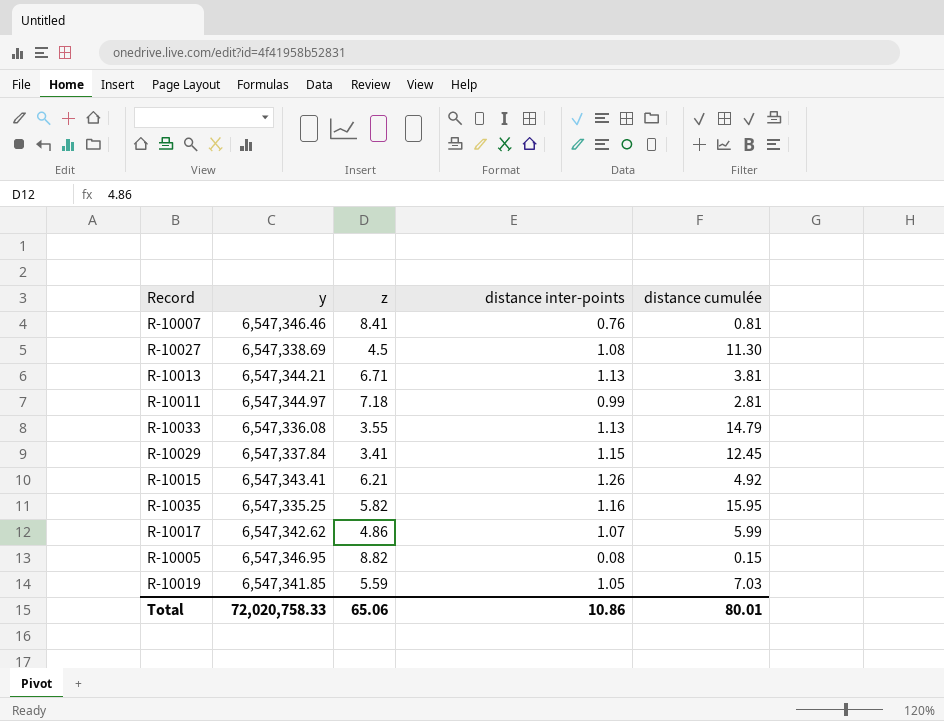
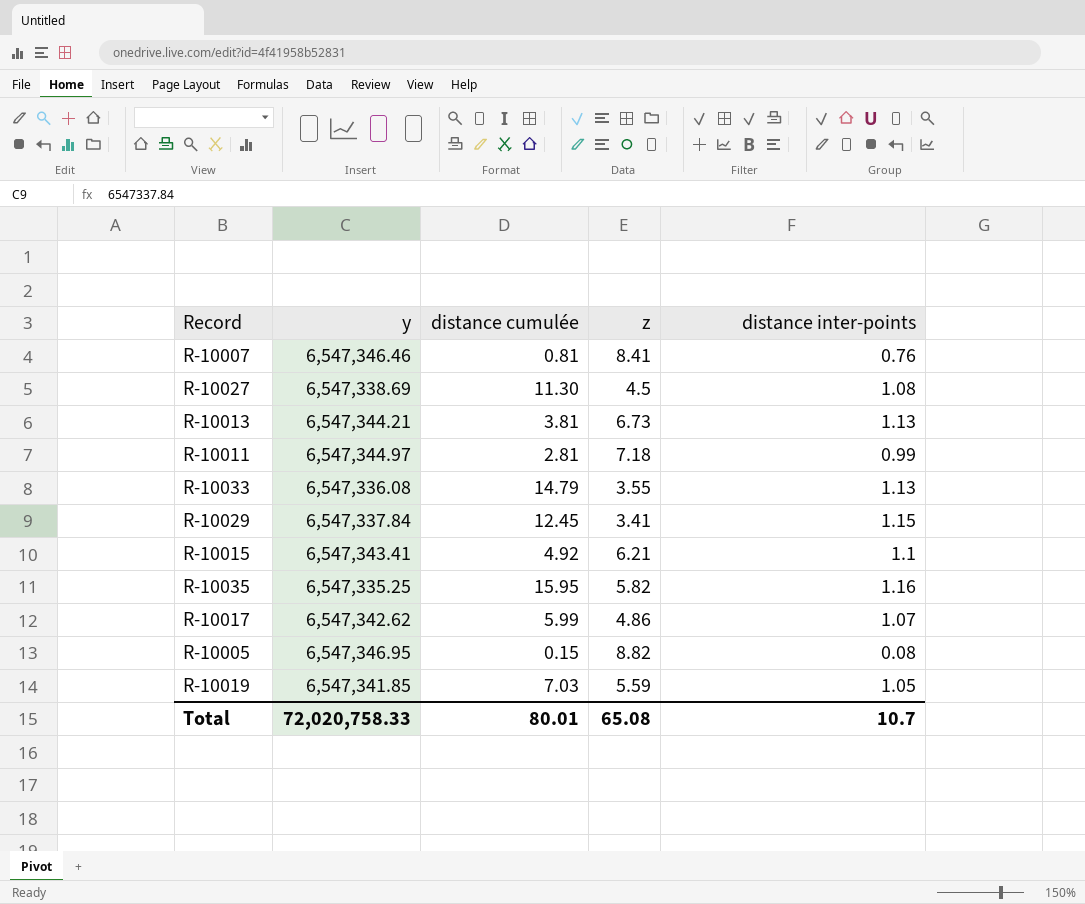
column distance cumulée | position: 5 -> 3
R-10013 | z: 6.71 -> 6.73
R-10015 | distance inter-points: 1.26 -> 1.1
Total | z: 65.06 -> 65.08
Total | distance inter-points: 10.86 -> 10.7

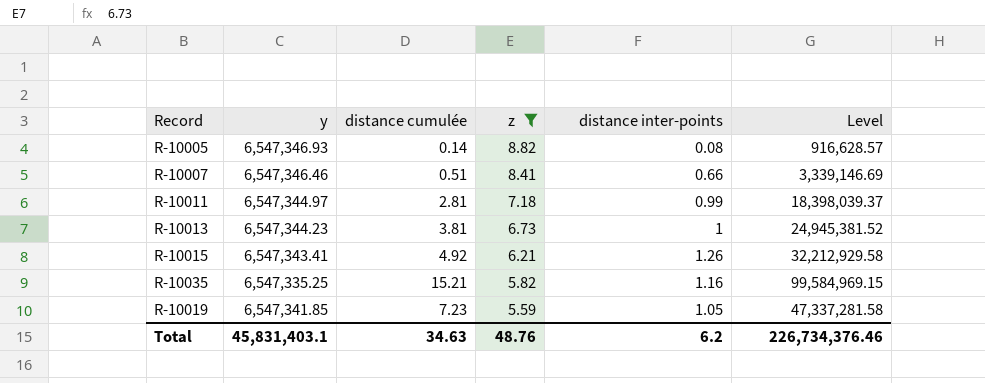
filter: none -> z >= 5.59
row order: none -> z descending
column Level | formula: none -> [y] * [distance cumulée]
R-10005 | y: 6,547,346.95 -> 6,547,346.93
R-10005 | distance cumulée: 0.15 -> 0.14
R-10007 | distance cumulée: 0.81 -> 0.51
R-10007 | distance inter-points: 0.76 -> 0.66
R-10013 | y: 6,547,344.21 -> 6,547,344.23
R-10013 | distance inter-points: 1.13 -> 1
R-10015 | distance inter-points: 1.1 -> 1.26
R-10035 | distance cumulée: 15.95 -> 15.21
R-10019 | distance cumulée: 7.03 -> 7.23
Total | y: 72,020,758.33 -> 45,831,403.1
Total | distance cumulée: 80.01 -> 34.63
Total | z: 65.08 -> 48.76
Total | distance inter-points: 10.7 -> 6.2

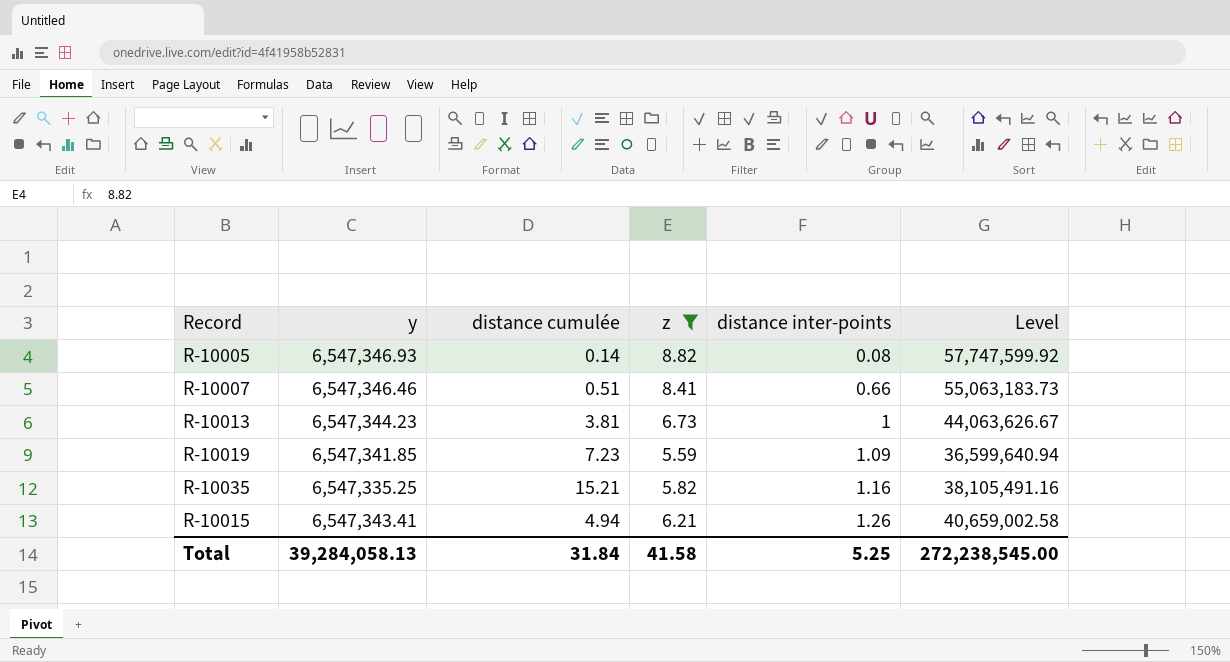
row order: z descending -> distance inter-points ascending
column Level | formula: [y] * [distance cumulée] -> [y] * [z]
row R-10011: 6,547,344.97 | 2.81 | 7.18 | 0.99 | 18,398,039.37 -> none
R-10019 | distance inter-points: 1.05 -> 1.09
R-10015 | distance cumulée: 4.92 -> 4.94
Total | y: 45,831,403.1 -> 39,284,058.13
Total | distance cumulée: 34.63 -> 31.84
Total | z: 48.76 -> 41.58
Total | distance inter-points: 6.2 -> 5.25
Total | Level: 226,734,376.46 -> 272,238,545.00

